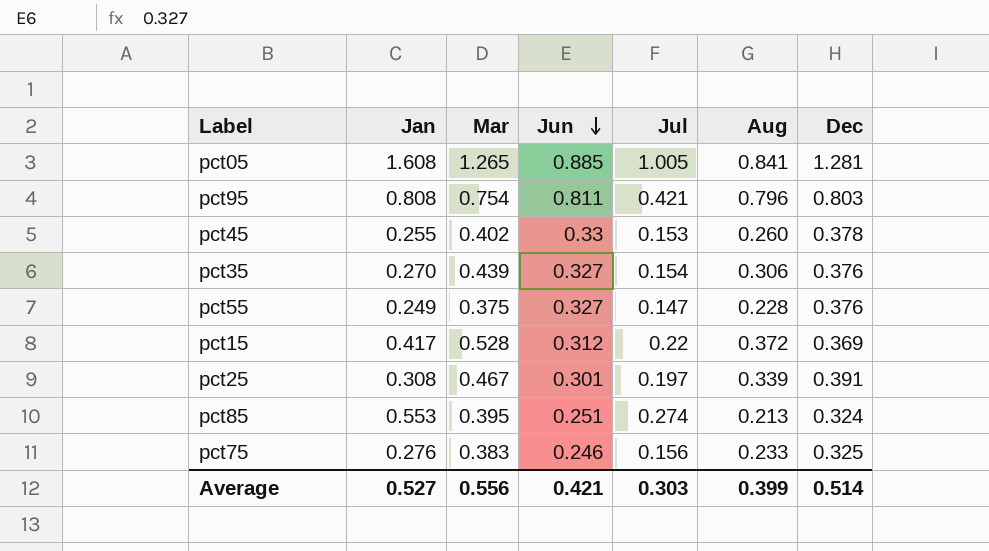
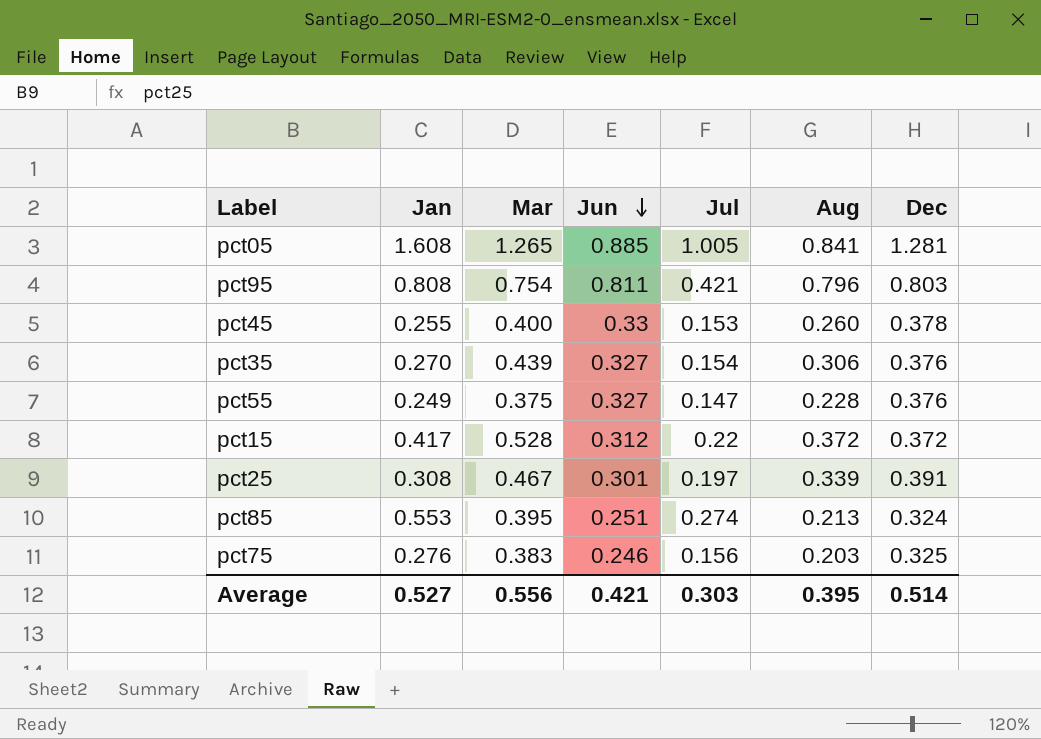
pct45 | Mar: 0.402 -> 0.400
pct15 | Dec: 0.369 -> 0.372
pct75 | Aug: 0.233 -> 0.203
Average | Aug: 0.399 -> 0.395

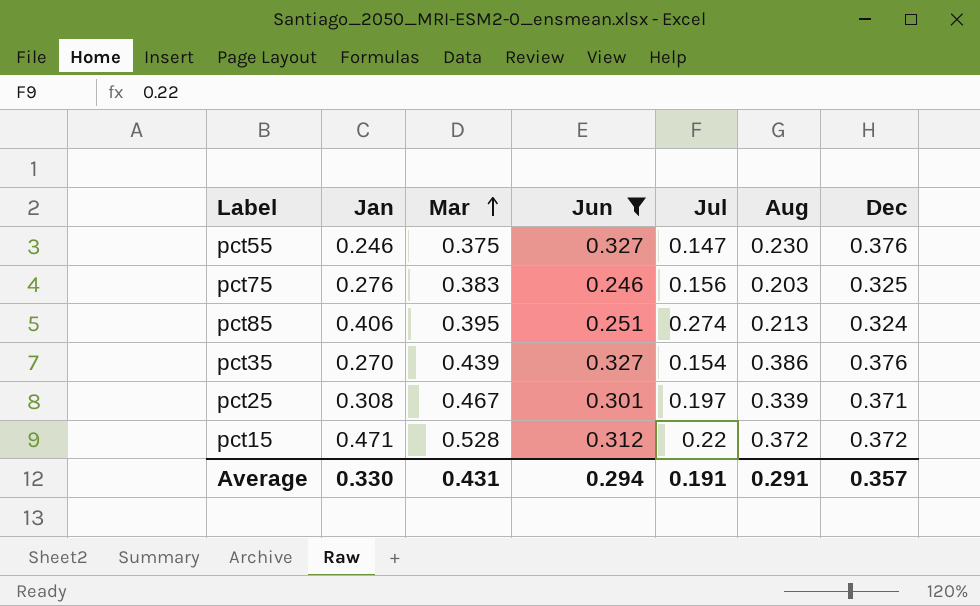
filter: none -> Jun <= 0.327
row order: Jun descending -> Mar ascending
pct55 | Jan: 0.249 -> 0.246
pct55 | Aug: 0.228 -> 0.230
pct85 | Jan: 0.553 -> 0.406
pct35 | Aug: 0.306 -> 0.386
pct25 | Dec: 0.391 -> 0.371
pct15 | Jan: 0.417 -> 0.471
Average | Jan: 0.527 -> 0.330
Average | Mar: 0.556 -> 0.431
Average | Jun: 0.421 -> 0.294
Average | Jul: 0.303 -> 0.191
Average | Aug: 0.395 -> 0.291
Average | Dec: 0.514 -> 0.357

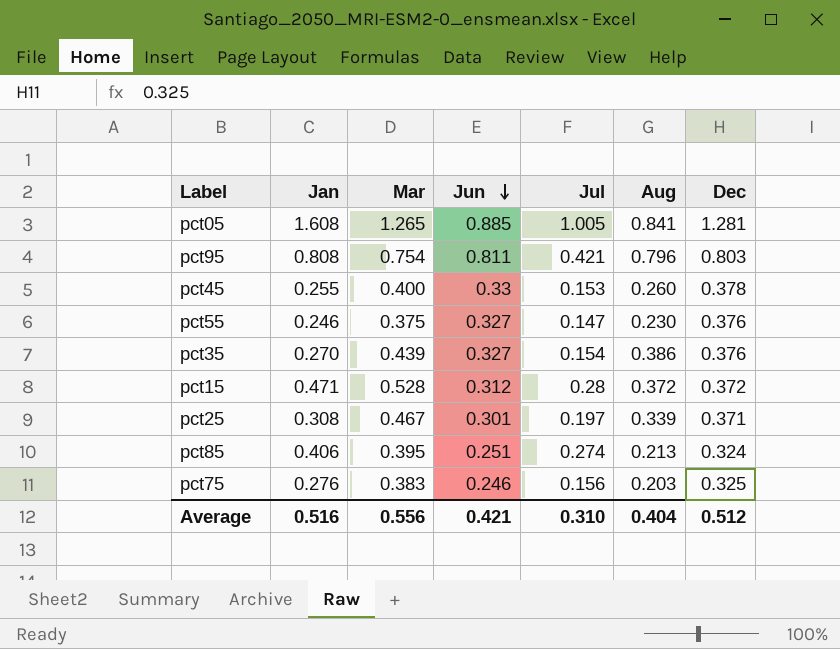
filter: Jun <= 0.327 -> none
row order: Mar ascending -> Jun descending
pct15 | Jul: 0.22 -> 0.28
Average | Jan: 0.330 -> 0.516
Average | Mar: 0.431 -> 0.556
Average | Jun: 0.294 -> 0.421
Average | Jul: 0.191 -> 0.310
Average | Aug: 0.291 -> 0.404
Average | Dec: 0.357 -> 0.512

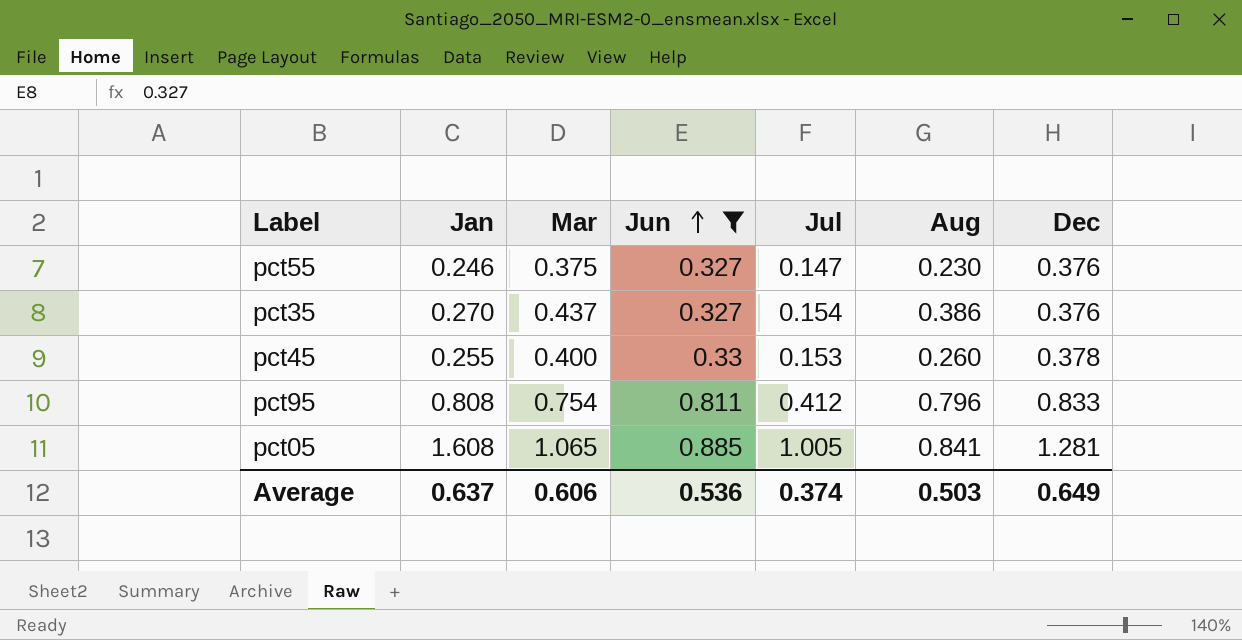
filter: none -> Jun >= 0.327
row order: Jun descending -> Jun ascending
pct35 | Mar: 0.439 -> 0.437
pct95 | Jul: 0.421 -> 0.412
pct95 | Dec: 0.803 -> 0.833
pct05 | Mar: 1.265 -> 1.065
Average | Jan: 0.516 -> 0.637
Average | Mar: 0.556 -> 0.606
Average | Jun: 0.421 -> 0.536
Average | Jul: 0.310 -> 0.374
Average | Aug: 0.404 -> 0.503
Average | Dec: 0.512 -> 0.649

